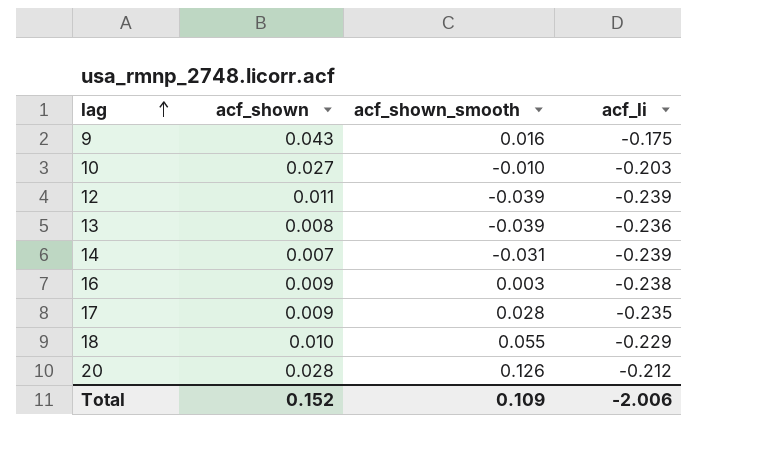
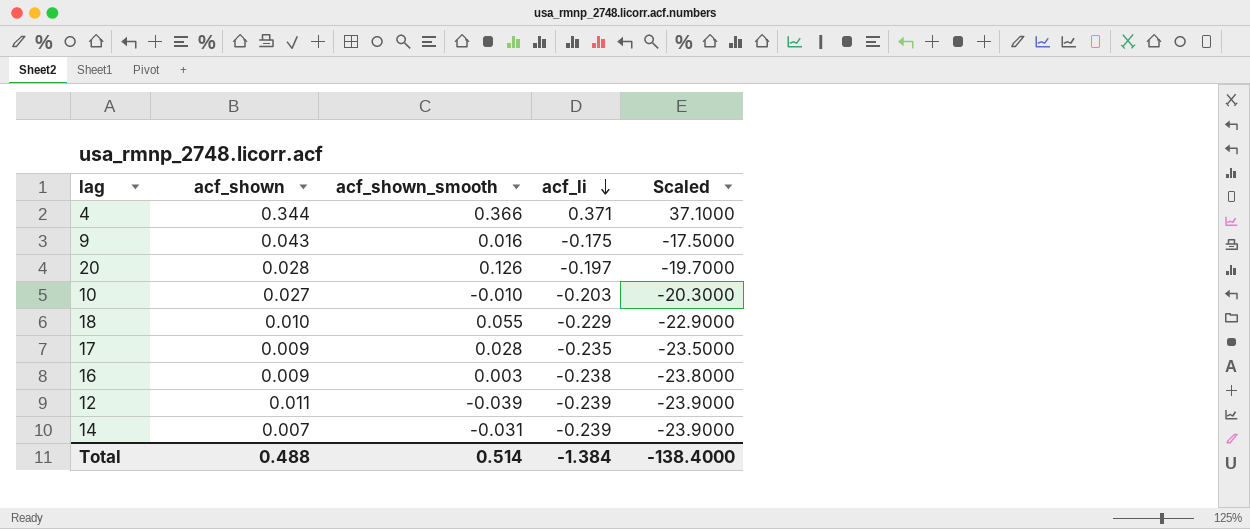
row order: lag ascending -> acf_li descending
column Scaled | formula: none -> [acf_li] * 100
row 13: 0.008 | -0.039 | -0.236 -> none
row 4: none -> 0.344 | 0.366 | 0.371 | 37.1000
20 | acf_li: -0.212 -> -0.197
Total | acf_shown: 0.152 -> 0.488
Total | acf_shown_smooth: 0.109 -> 0.514
Total | acf_li: -2.006 -> -1.384

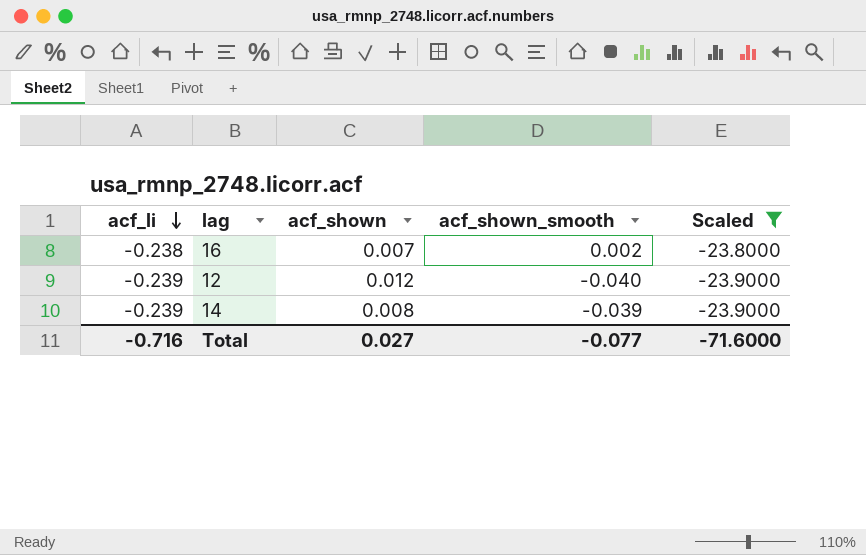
filter: none -> Scaled <= -23.8000
column acf_li | position: 4 -> 1
16 | acf_shown: 0.009 -> 0.007
16 | acf_shown_smooth: 0.003 -> 0.002
12 | acf_shown: 0.011 -> 0.012
12 | acf_shown_smooth: -0.039 -> -0.040
14 | acf_shown: 0.007 -> 0.008
14 | acf_shown_smooth: -0.031 -> -0.039
Total | acf_li: -1.384 -> -0.716
Total | acf_shown: 0.488 -> 0.027
Total | acf_shown_smooth: 0.514 -> -0.077
Total | Scaled: -138.4000 -> -71.6000

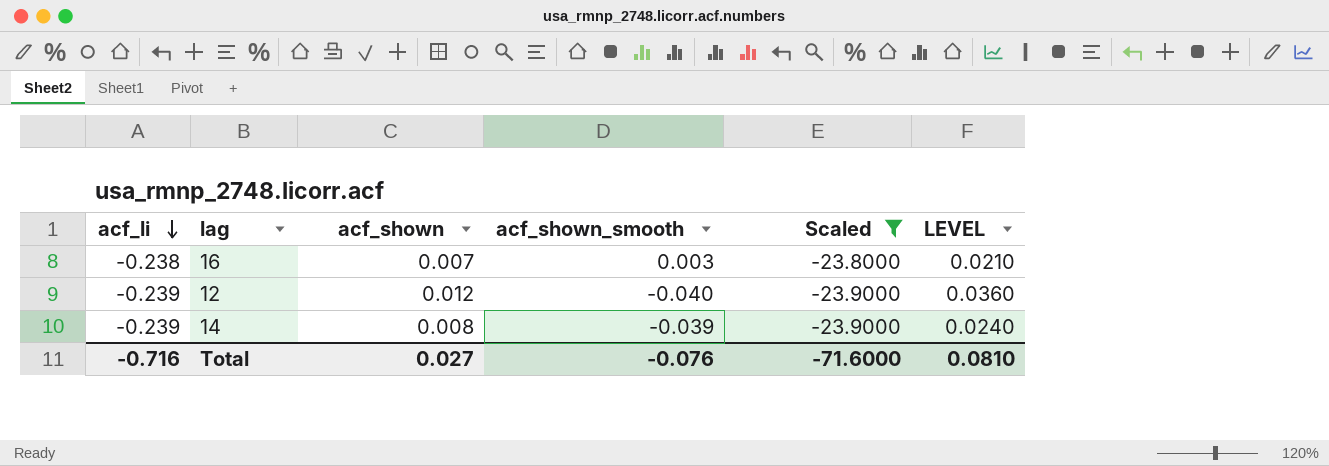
column LEVEL | formula: none -> [acf_shown] * 3
16 | acf_shown_smooth: 0.002 -> 0.003
Total | acf_shown_smooth: -0.077 -> -0.076

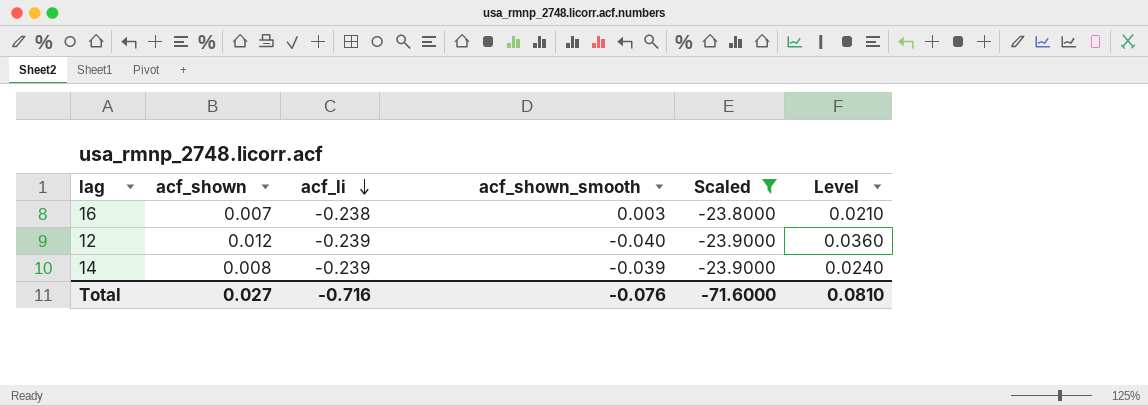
column acf_li | position: 1 -> 3
column name: LEVEL -> Level

